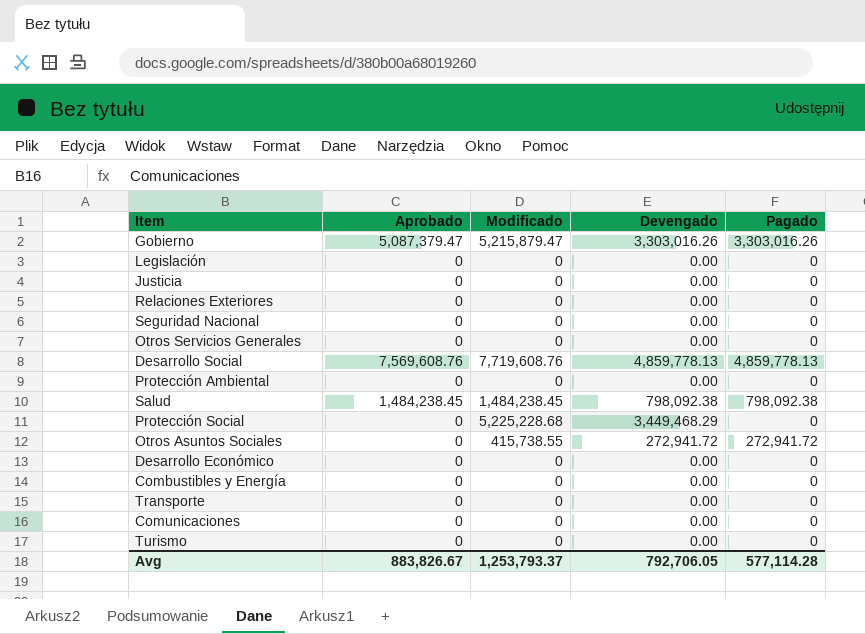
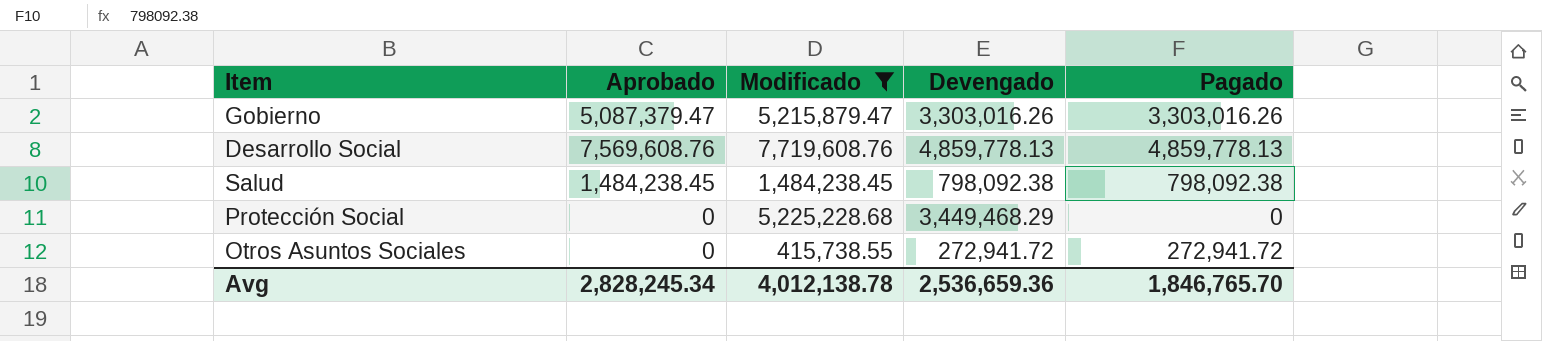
filter: none -> Modificado != 0
Avg | Aprobado: 883,826.67 -> 2,828,245.34
Avg | Modificado: 1,253,793.37 -> 4,012,138.78
Avg | Devengado: 792,706.05 -> 2,536,659.36
Avg | Pagado: 577,114.28 -> 1,846,765.70

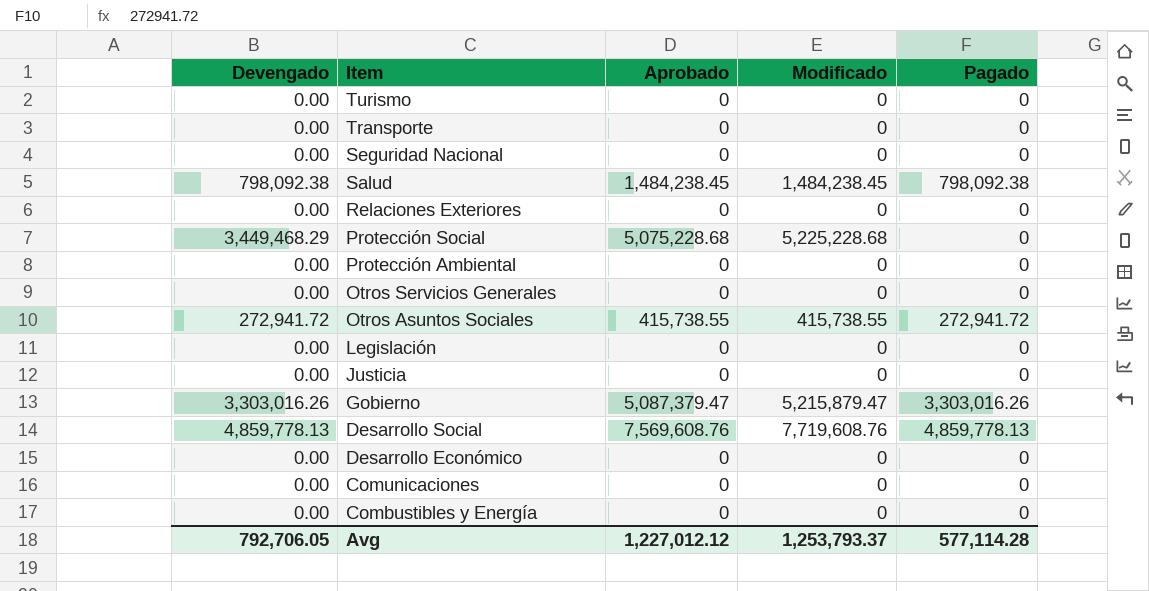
filter: Modificado != 0 -> none
row order: none -> Item descending
column Devengado | position: 4 -> 1
Protección Social | Aprobado: 0 -> 5,075,228.68
Otros Asuntos Sociales | Aprobado: 0 -> 415,738.55
Avg | Devengado: 2,536,659.36 -> 792,706.05
Avg | Aprobado: 2,828,245.34 -> 1,227,012.12
Avg | Modificado: 4,012,138.78 -> 1,253,793.37
Avg | Pagado: 1,846,765.70 -> 577,114.28

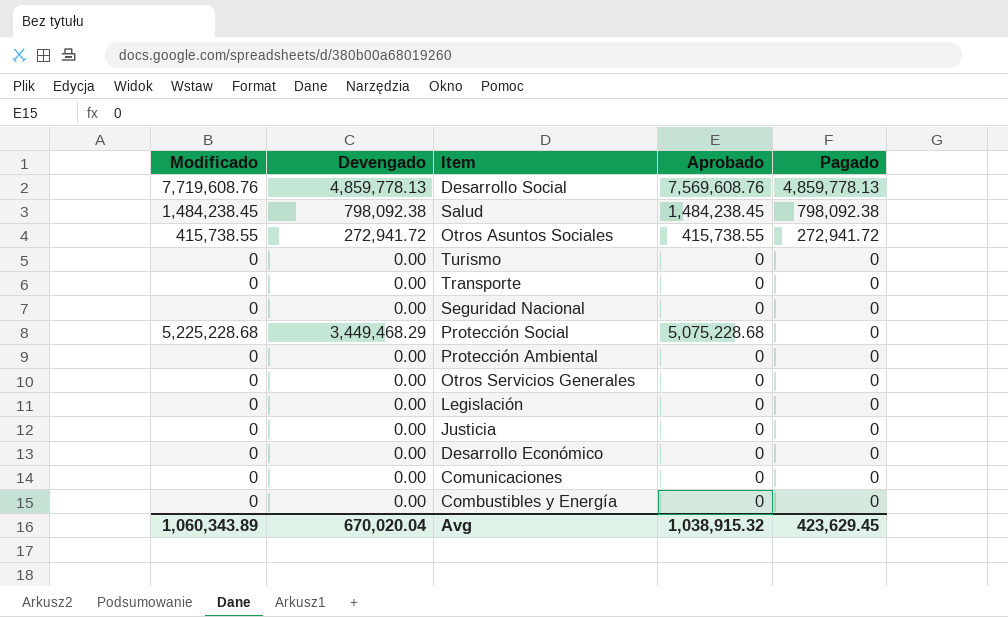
row order: Item descending -> Pagado descending
column Modificado | position: 4 -> 1
row Relaciones Exteriores: 0.00 | 0 | 0 | 0 -> none
row Gobierno: 3,303,016.26 | 5,087,379.47 | 5,215,879.47 | 3,303,016.26 -> none
Avg | Modificado: 1,253,793.37 -> 1,060,343.89
Avg | Devengado: 792,706.05 -> 670,020.04
Avg | Aprobado: 1,227,012.12 -> 1,038,915.32
Avg | Pagado: 577,114.28 -> 423,629.45

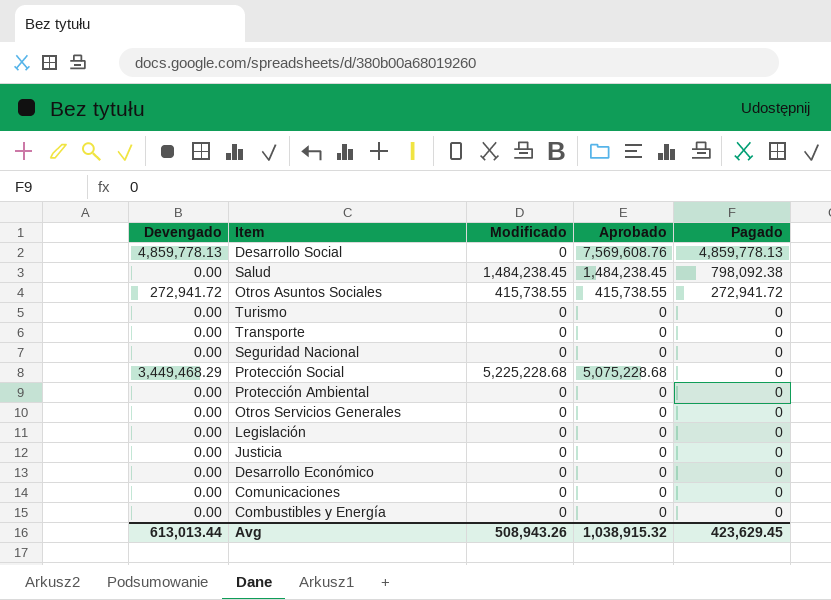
column Modificado | position: 1 -> 3
Desarrollo Social | Modificado: 7,719,608.76 -> 0
Salud | Devengado: 798,092.38 -> 0.00
Avg | Devengado: 670,020.04 -> 613,013.44
Avg | Modificado: 1,060,343.89 -> 508,943.26

